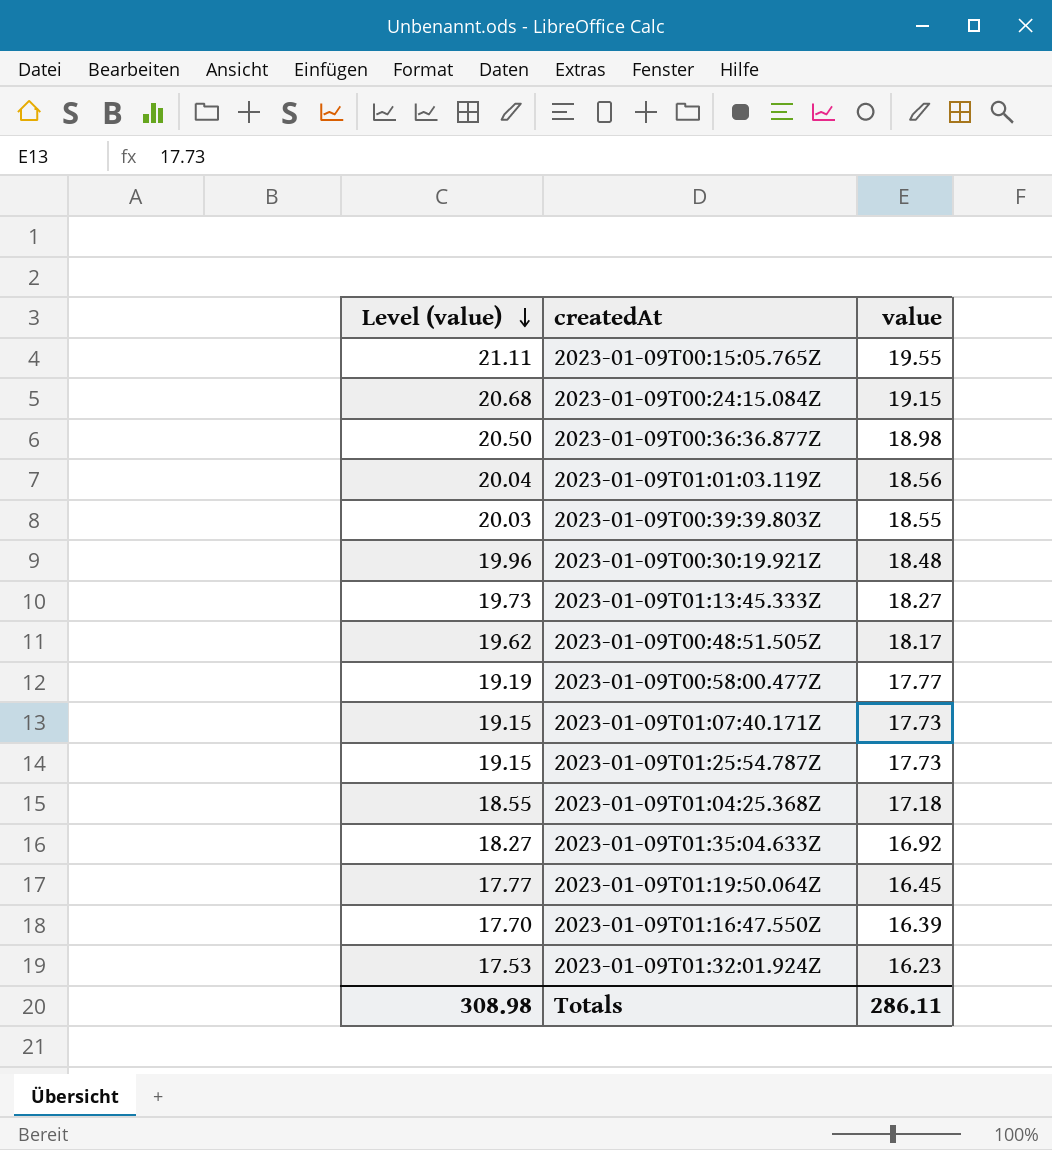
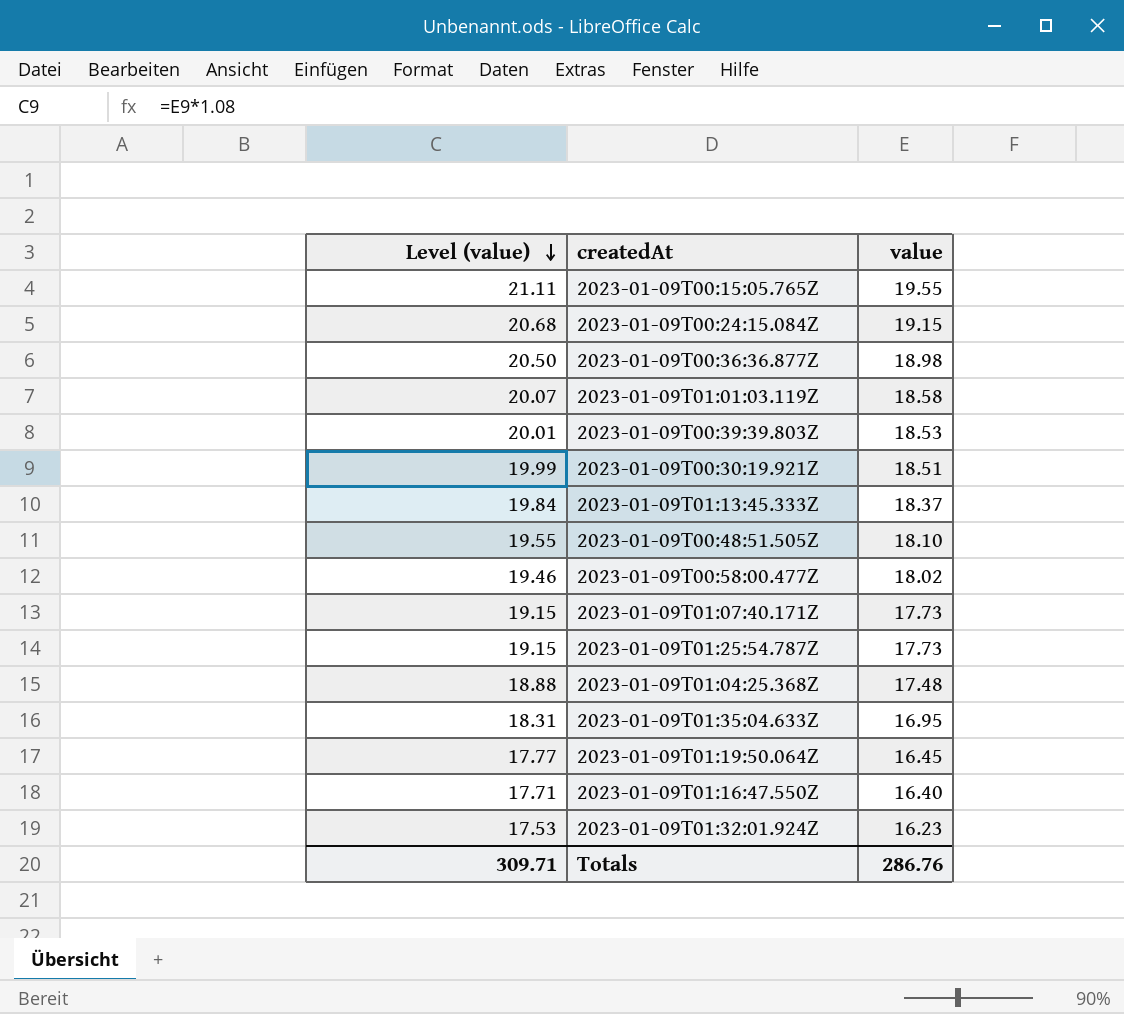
2023-01-09T01:01:03.119Z | Level (value): 20.04 -> 20.07
2023-01-09T01:01:03.119Z | value: 18.56 -> 18.58
2023-01-09T00:39:39.803Z | Level (value): 20.03 -> 20.01
2023-01-09T00:39:39.803Z | value: 18.55 -> 18.53
2023-01-09T00:30:19.921Z | Level (value): 19.96 -> 19.99
2023-01-09T00:30:19.921Z | value: 18.48 -> 18.51
2023-01-09T01:13:45.333Z | Level (value): 19.73 -> 19.84
2023-01-09T01:13:45.333Z | value: 18.27 -> 18.37
2023-01-09T00:48:51.505Z | Level (value): 19.62 -> 19.55
2023-01-09T00:48:51.505Z | value: 18.17 -> 18.10
2023-01-09T00:58:00.477Z | Level (value): 19.19 -> 19.46
2023-01-09T00:58:00.477Z | value: 17.77 -> 18.02
2023-01-09T01:04:25.368Z | Level (value): 18.55 -> 18.88
2023-01-09T01:04:25.368Z | value: 17.18 -> 17.48
2023-01-09T01:35:04.633Z | Level (value): 18.27 -> 18.31
2023-01-09T01:35:04.633Z | value: 16.92 -> 16.95
2023-01-09T01:16:47.550Z | Level (value): 17.70 -> 17.71
2023-01-09T01:16:47.550Z | value: 16.39 -> 16.40
Totals | Level (value): 308.98 -> 309.71
Totals | value: 286.11 -> 286.76

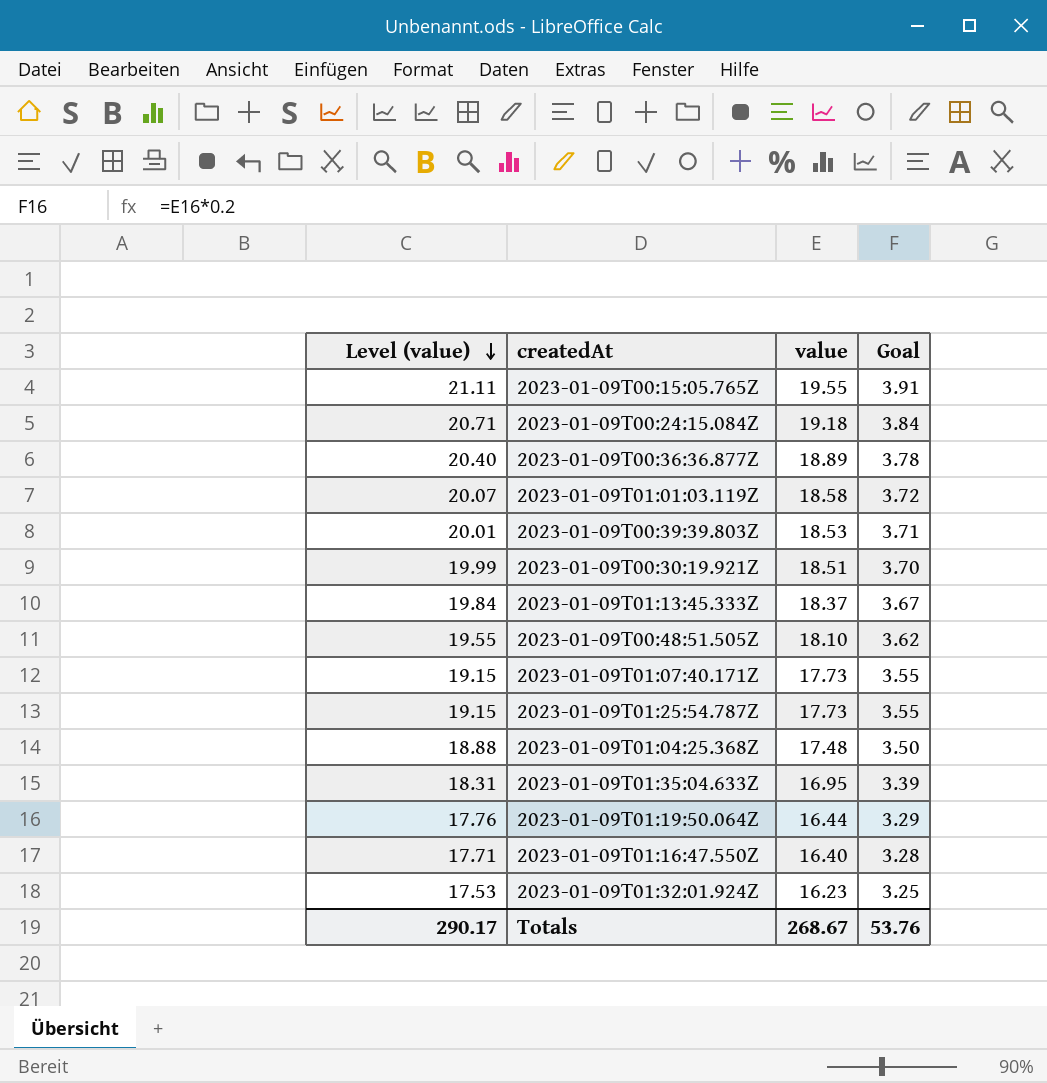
column Goal | formula: none -> [value] * 0.2
row 2023-01-09T00:58:00.477Z: 19.46 | 18.02 -> none
2023-01-09T00:24:15.084Z | Level (value): 20.68 -> 20.71
2023-01-09T00:24:15.084Z | value: 19.15 -> 19.18
2023-01-09T00:36:36.877Z | Level (value): 20.50 -> 20.40
2023-01-09T00:36:36.877Z | value: 18.98 -> 18.89
2023-01-09T01:19:50.064Z | Level (value): 17.77 -> 17.76
2023-01-09T01:19:50.064Z | value: 16.45 -> 16.44
Totals | Level (value): 309.71 -> 290.17
Totals | value: 286.76 -> 268.67

